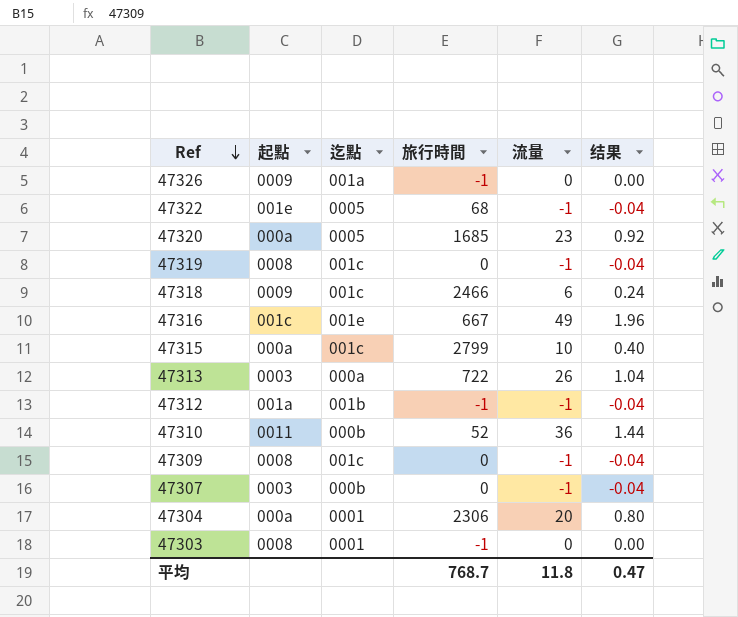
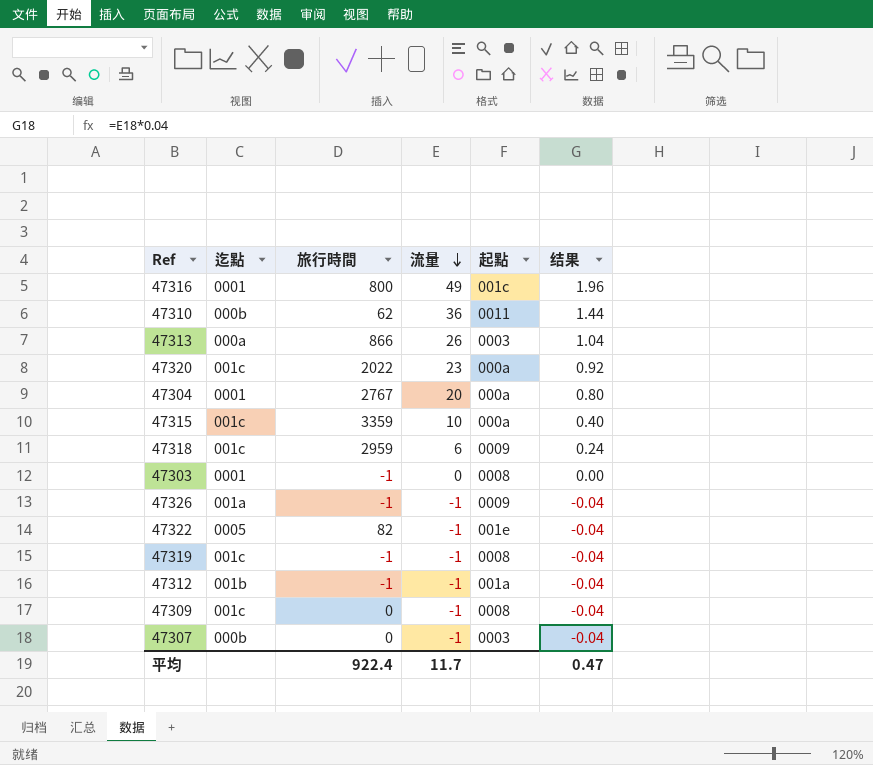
row order: Ref descending -> 流量 descending
column 起點 | position: 2 -> 5
47316 | 迄點: 001e -> 0001
47316 | 旅行時間: 667 -> 800
47310 | 旅行時間: 52 -> 62
47313 | 旅行時間: 722 -> 866
47320 | 迄點: 0005 -> 001c
47320 | 旅行時間: 1685 -> 2022
47304 | 旅行時間: 2306 -> 2767
47315 | 旅行時間: 2799 -> 3359
47318 | 旅行時間: 2466 -> 2959
47326 | 流量: 0 -> -1
47326 | 结果: 0.00 -> -0.04
47322 | 旅行時間: 68 -> 82
47319 | 旅行時間: 0 -> -1
平均 | 旅行時間: 768.7 -> 922.4
平均 | 流量: 11.8 -> 11.7

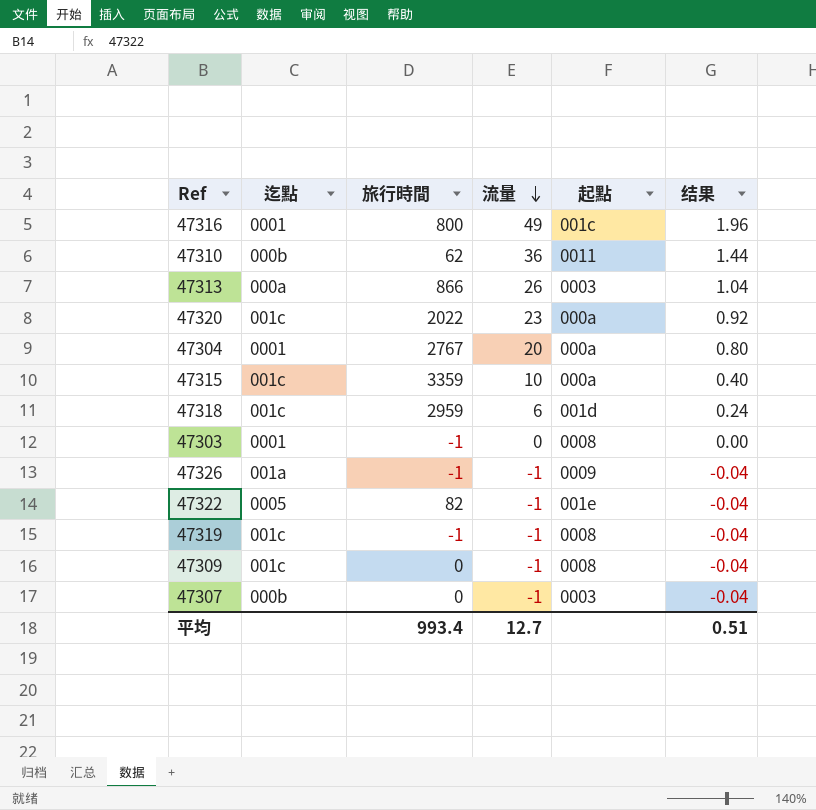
row 47312: 001b | -1 | -1 | 001a | -0.04 -> none
47318 | 起點: 0009 -> 001d
平均 | 旅行時間: 922.4 -> 993.4
平均 | 流量: 11.7 -> 12.7
平均 | 结果: 0.47 -> 0.51

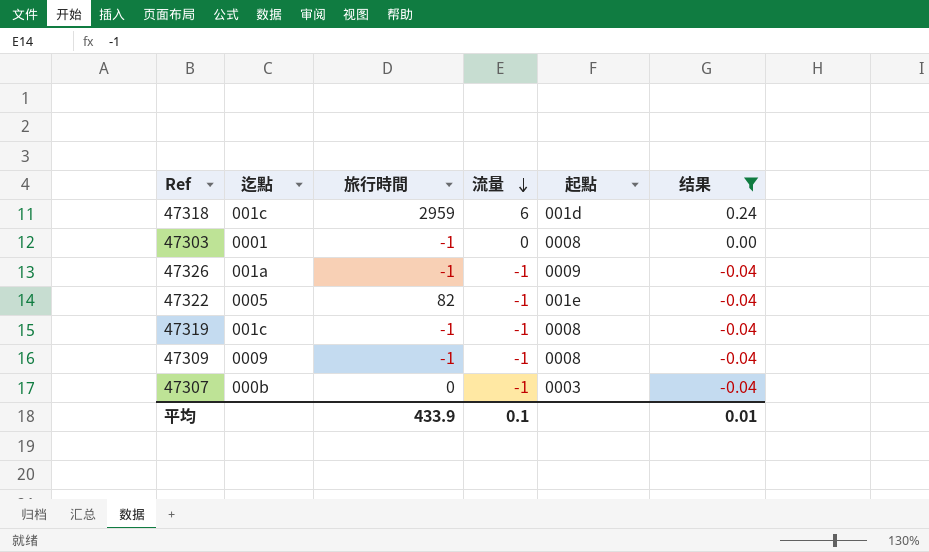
filter: none -> 结果 <= 0.24
47309 | 迄點: 001c -> 0009
47309 | 旅行時間: 0 -> -1
平均 | 旅行時間: 993.4 -> 433.9
平均 | 流量: 12.7 -> 0.1
平均 | 结果: 0.51 -> 0.01

